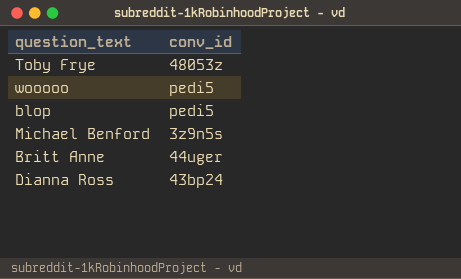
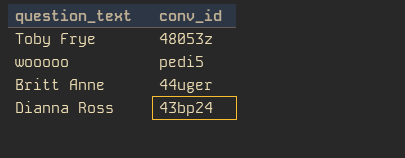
row blop: pedi5 -> none
row Michael Benford: 3z9n5s -> none

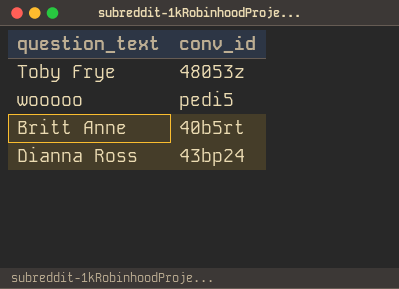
Britt Anne | conv_id: 44uger -> 40b5rt

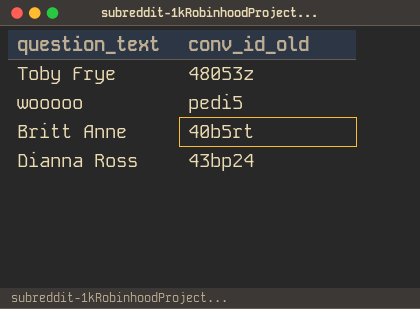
column name: conv_id -> conv_id_old

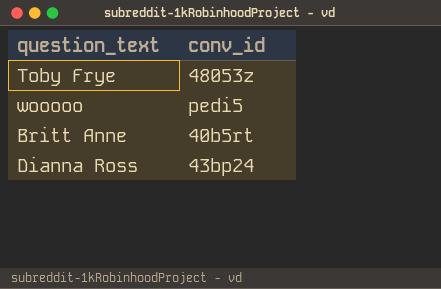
column name: conv_id_old -> conv_id

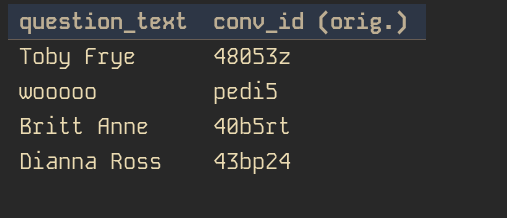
column name: conv_id -> conv_id (orig.)

